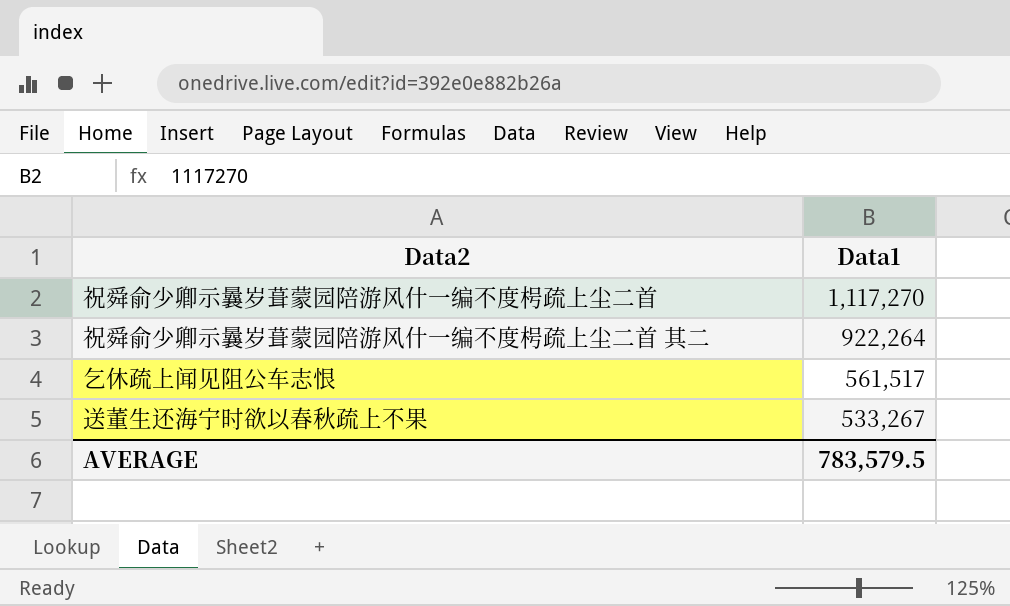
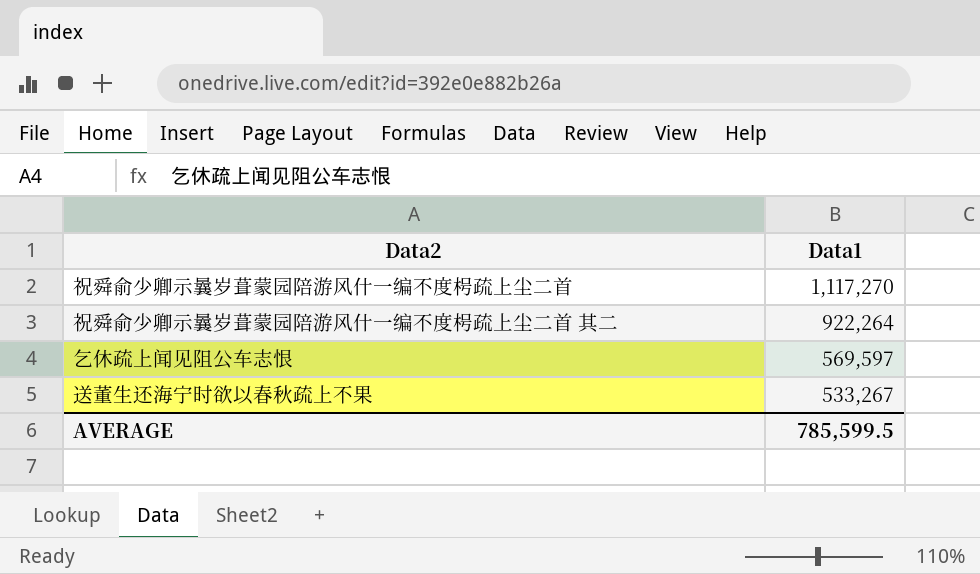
乞休疏上闻见阻公车志恨 | Data1: 561,517 -> 569,597
AVERAGE | Data1: 783,579.5 -> 785,599.5

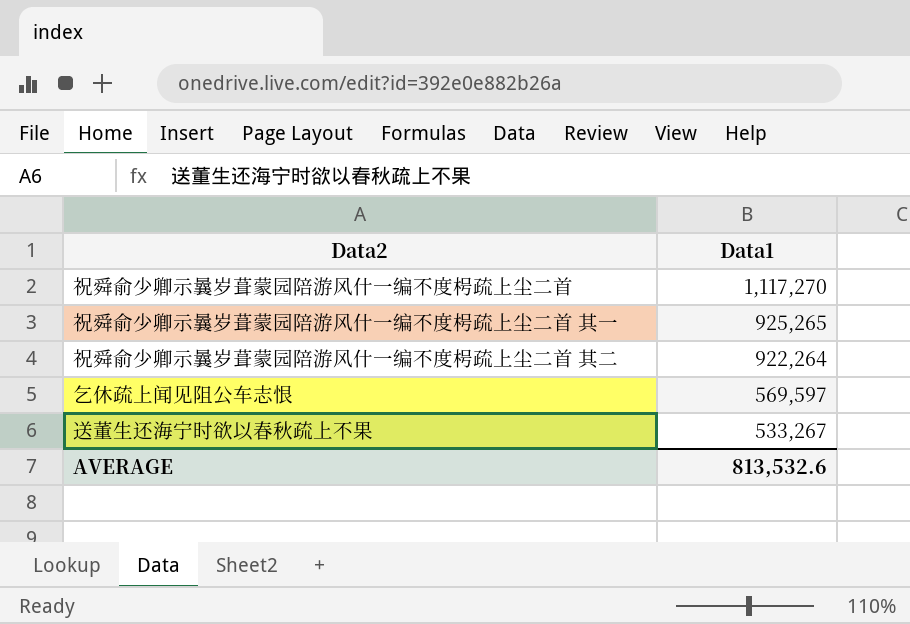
row 祝舜俞少卿示曩岁葺蒙园陪游风什一编不度枵疏上尘二首 其一: none -> 925,265
AVERAGE | Data1: 785,599.5 -> 813,532.6

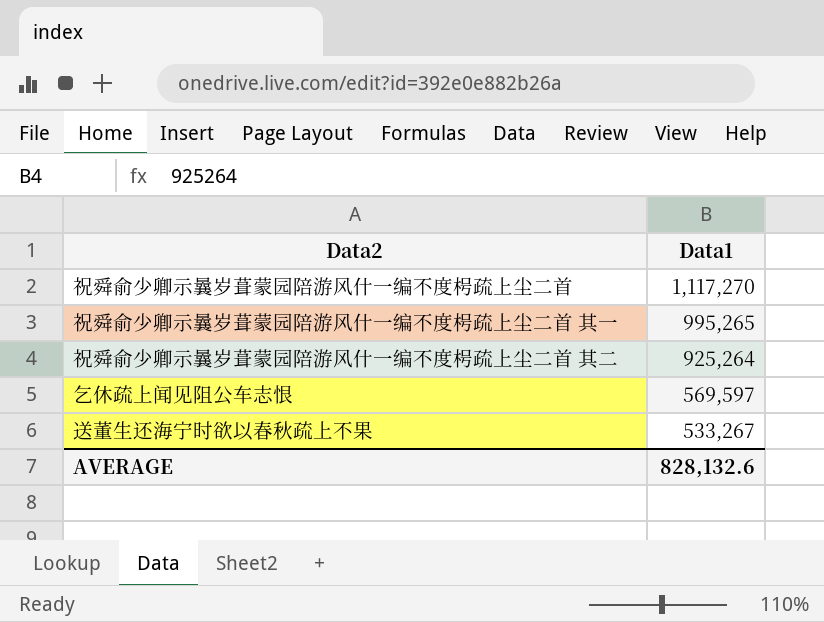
祝舜俞少卿示曩岁葺蒙园陪游风什一编不度枵疏上尘二首 其一 | Data1: 925,265 -> 995,265
祝舜俞少卿示曩岁葺蒙园陪游风什一编不度枵疏上尘二首 其二 | Data1: 922,264 -> 925,264
AVERAGE | Data1: 813,532.6 -> 828,132.6

